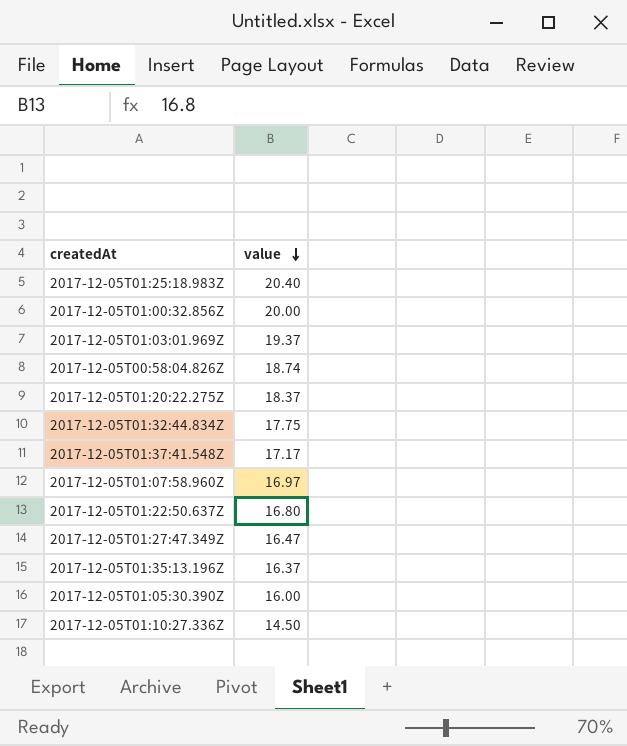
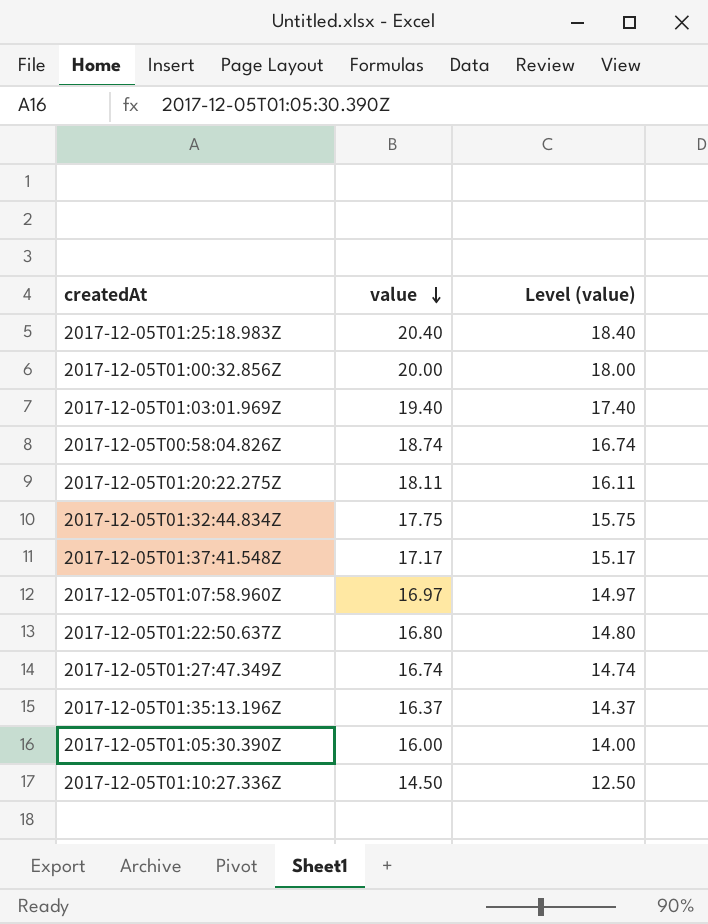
column Level (value) | formula: none -> [value] - 2
2017-12-05T01:03:01.969Z | value: 19.37 -> 19.40
2017-12-05T01:20:22.275Z | value: 18.37 -> 18.11
2017-12-05T01:27:47.349Z | value: 16.47 -> 16.74

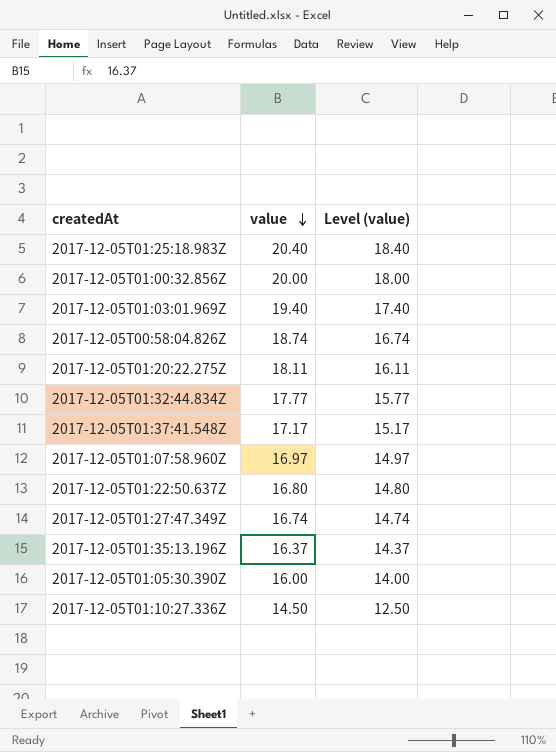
2017-12-05T01:32:44.834Z | value: 17.75 -> 17.77
2017-12-05T01:32:44.834Z | Level (value): 15.75 -> 15.77

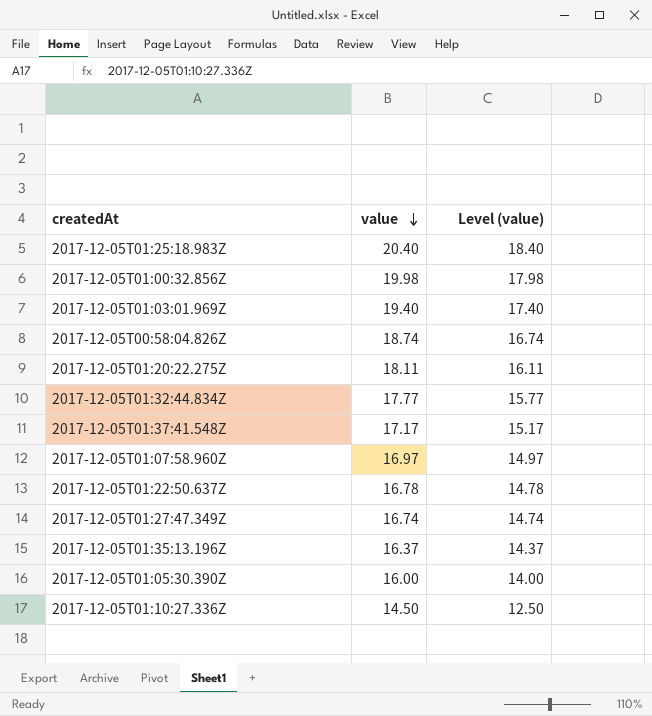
2017-12-05T01:00:32.856Z | value: 20.00 -> 19.98
2017-12-05T01:00:32.856Z | Level (value): 18.00 -> 17.98
2017-12-05T01:22:50.637Z | value: 16.80 -> 16.78
2017-12-05T01:22:50.637Z | Level (value): 14.80 -> 14.78

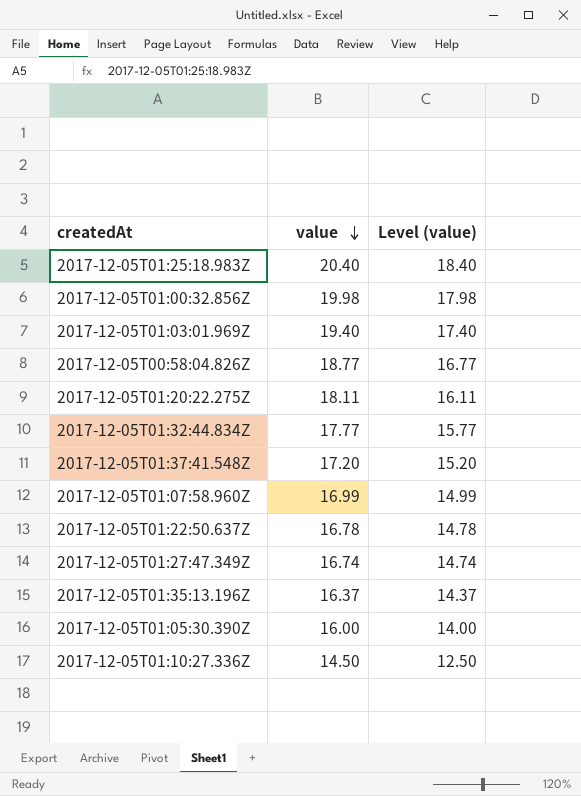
2017-12-05T00:58:04.826Z | value: 18.74 -> 18.77
2017-12-05T00:58:04.826Z | Level (value): 16.74 -> 16.77
2017-12-05T01:37:41.548Z | value: 17.17 -> 17.20
2017-12-05T01:37:41.548Z | Level (value): 15.17 -> 15.20
2017-12-05T01:07:58.960Z | value: 16.97 -> 16.99
2017-12-05T01:07:58.960Z | Level (value): 14.97 -> 14.99

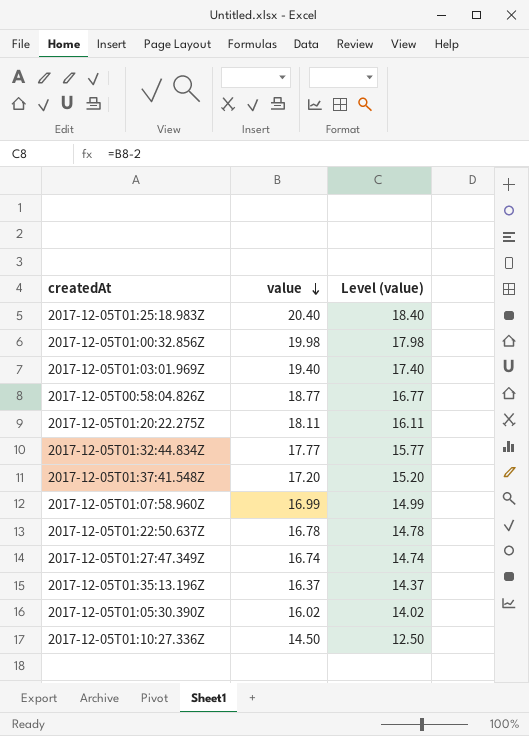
2017-12-05T01:05:30.390Z | value: 16.00 -> 16.02
2017-12-05T01:05:30.390Z | Level (value): 14.00 -> 14.02

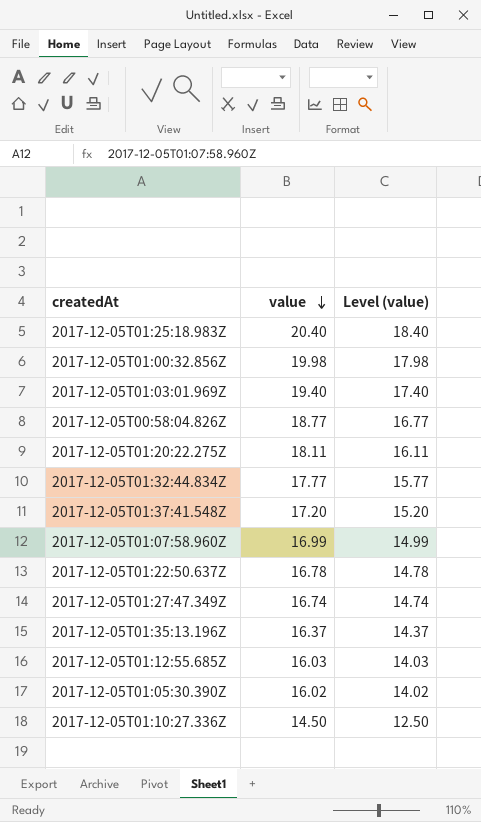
row 2017-12-05T01:12:55.685Z: none -> 16.03 | 14.03

